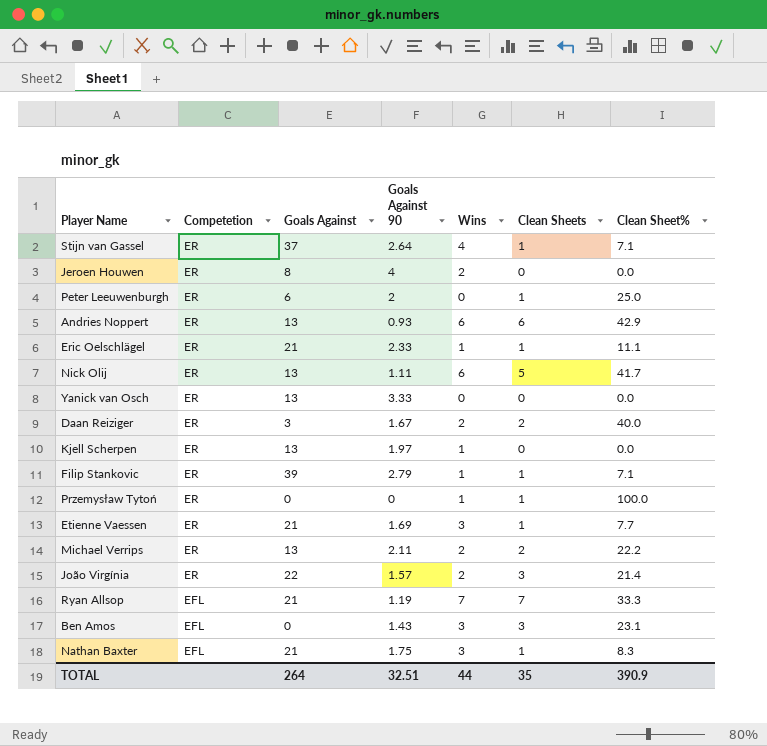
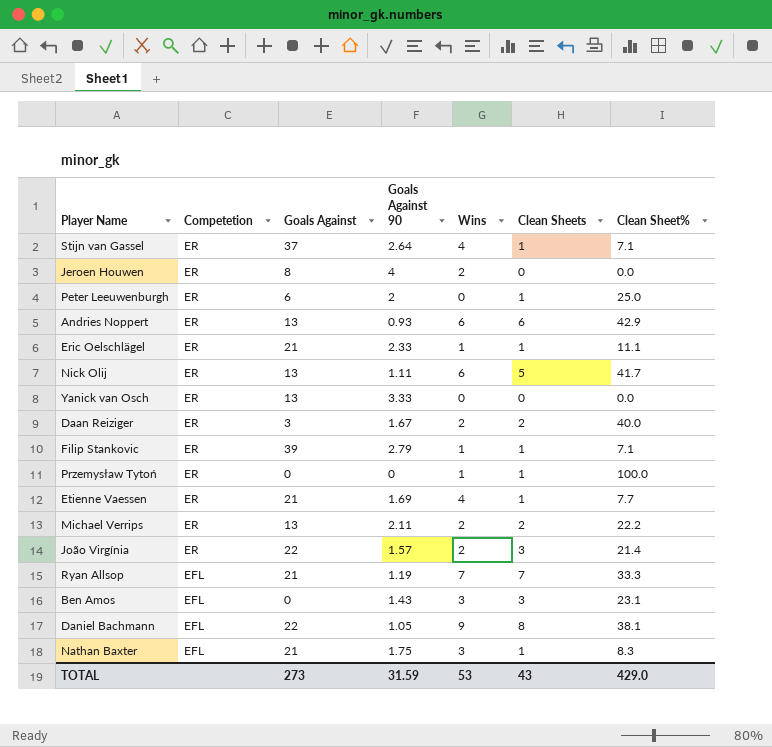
row Kjell Scherpen: ER | 13 | 1.97 | 1 | 0 | 0.0 -> none
Etienne Vaessen | Wins: 3 -> 4
row Daniel Bachmann: none -> EFL | 22 | 1.05 | 9 | 8 | 38.1
TOTAL | Goals Against: 264 -> 273
TOTAL | Goals Against 90: 32.51 -> 31.59
TOTAL | Wins: 44 -> 53
TOTAL | Clean Sheets: 35 -> 43
TOTAL | Clean Sheet%: 390.9 -> 429.0

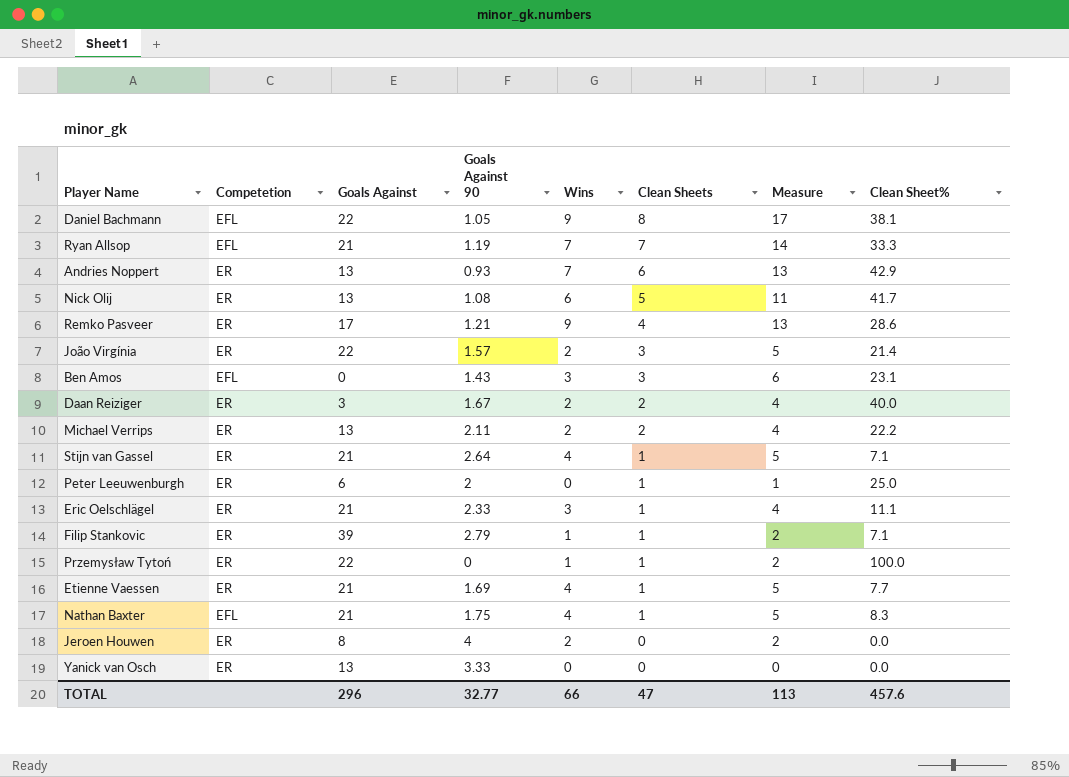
row order: Competetion descending -> Clean Sheets descending
column Measure | formula: none -> [Wins] + [Clean Sheets]
Andries Noppert | Wins: 6 -> 7
Nick Olij | Goals Against 90: 1.11 -> 1.08
row Remko Pasveer: none -> ER | 17 | 1.21 | 9 | 4 | 13 | 28.6
Stijn van Gassel | Goals Against: 37 -> 21
Eric Oelschlägel | Wins: 1 -> 3
Przemysław Tytoń | Goals Against: 0 -> 22
Nathan Baxter | Wins: 3 -> 4
TOTAL | Goals Against: 273 -> 296
TOTAL | Goals Against 90: 31.59 -> 32.77
TOTAL | Wins: 53 -> 66
TOTAL | Clean Sheets: 43 -> 47
TOTAL | Clean Sheet%: 429.0 -> 457.6

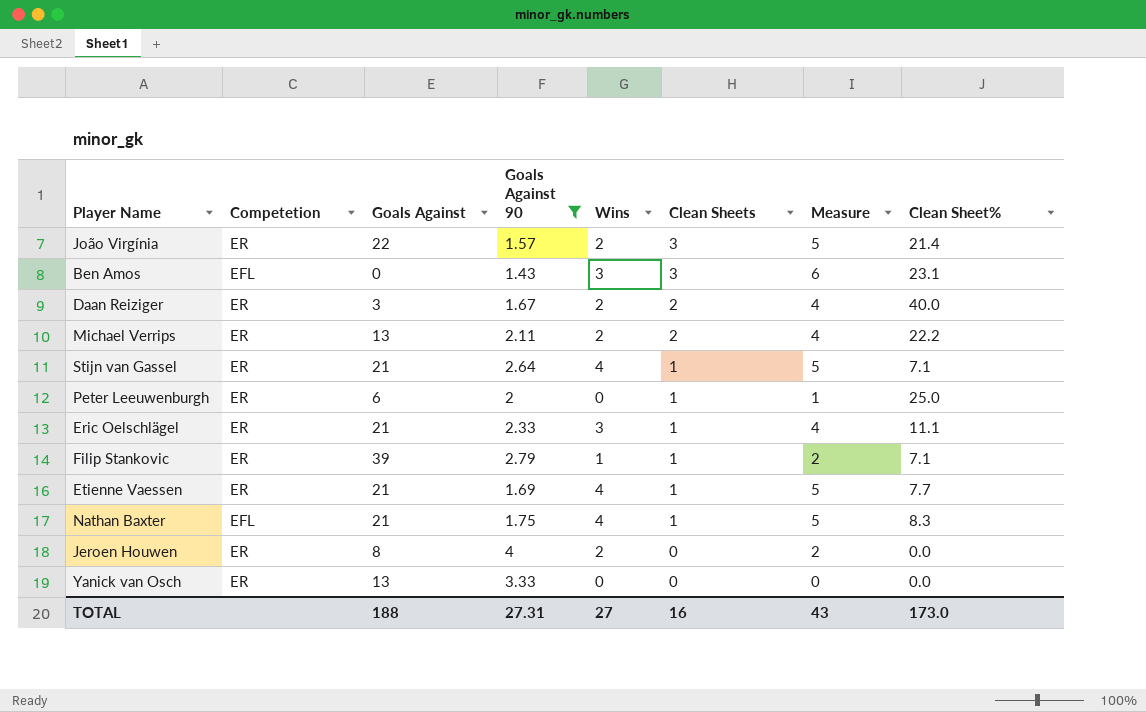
filter: none -> Goals Against 90 >= 1.43
TOTAL | Goals Against: 296 -> 188
TOTAL | Goals Against 90: 32.77 -> 27.31
TOTAL | Wins: 66 -> 27
TOTAL | Clean Sheets: 47 -> 16
TOTAL | Measure: 113 -> 43
TOTAL | Clean Sheet%: 457.6 -> 173.0

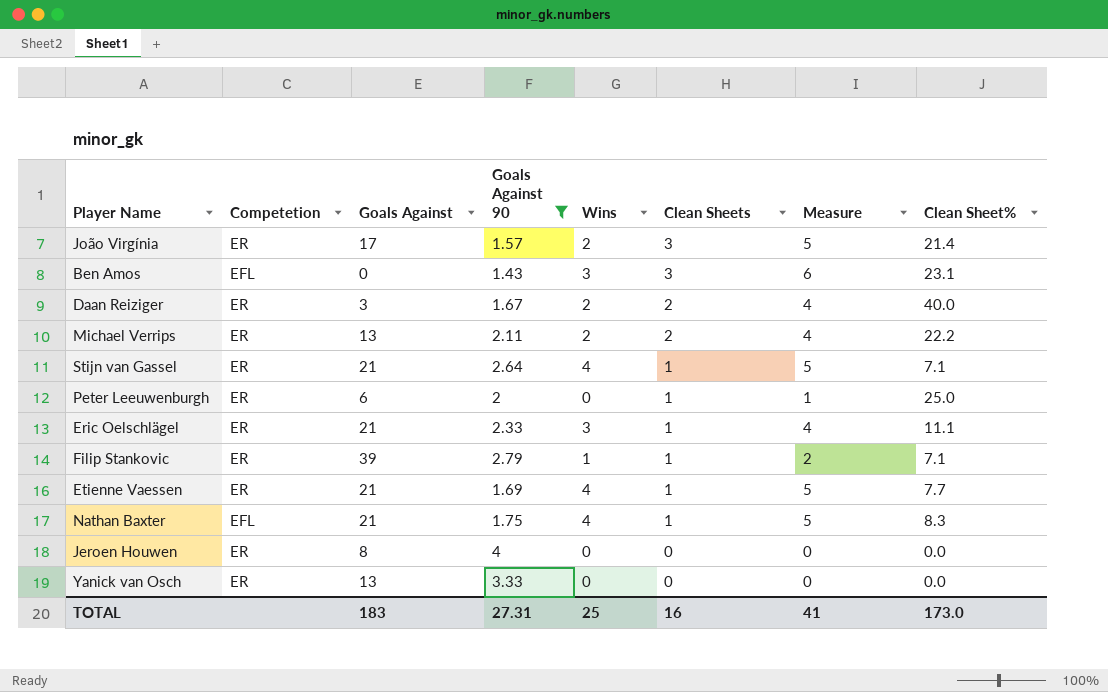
João Virgínia | Goals Against: 22 -> 17
Jeroen Houwen | Wins: 2 -> 0
Jeroen Houwen | Measure: 2 -> 0
TOTAL | Goals Against: 188 -> 183
TOTAL | Wins: 27 -> 25
TOTAL | Measure: 43 -> 41

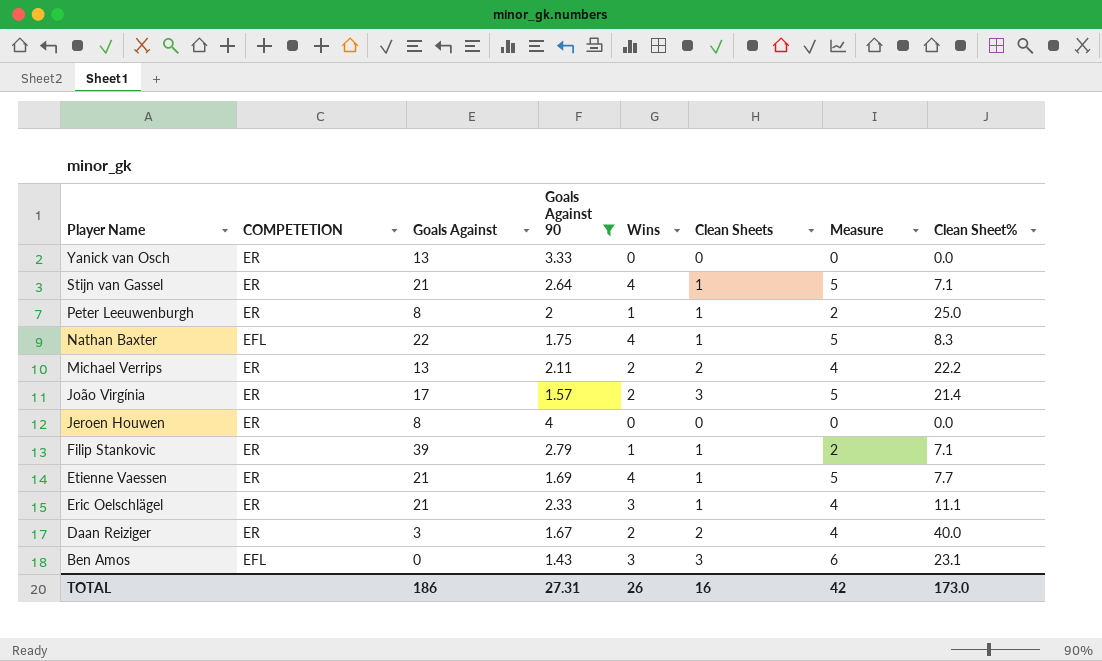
row order: Clean Sheets descending -> Player Name descending
column name: Competetion -> COMPETETION
Peter Leeuwenburgh | Goals Against: 6 -> 8
Peter Leeuwenburgh | Wins: 0 -> 1
Peter Leeuwenburgh | Measure: 1 -> 2
Nathan Baxter | Goals Against: 21 -> 22
TOTAL | Goals Against: 183 -> 186
TOTAL | Wins: 25 -> 26
TOTAL | Measure: 41 -> 42

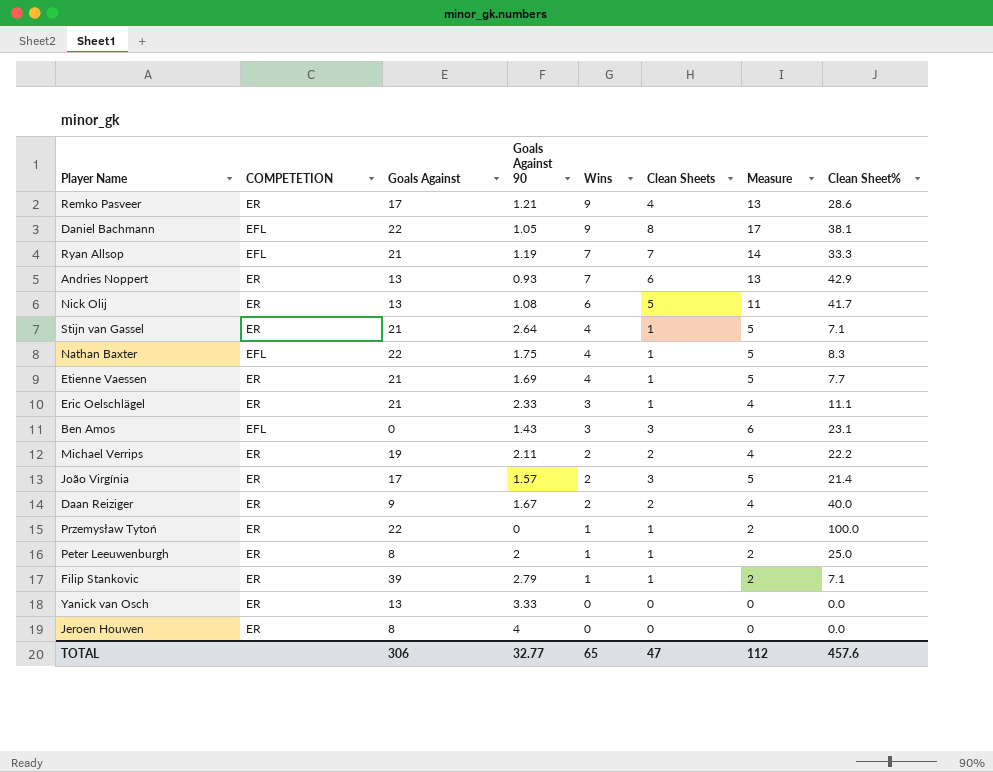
filter: Goals Against 90 >= 1.43 -> none
row order: Player Name descending -> Wins descending
Michael Verrips | Goals Against: 13 -> 19
Daan Reiziger | Goals Against: 3 -> 9
TOTAL | Goals Against: 186 -> 306
TOTAL | Goals Against 90: 27.31 -> 32.77
TOTAL | Wins: 26 -> 65
TOTAL | Clean Sheets: 16 -> 47
TOTAL | Measure: 42 -> 112
TOTAL | Clean Sheet%: 173.0 -> 457.6

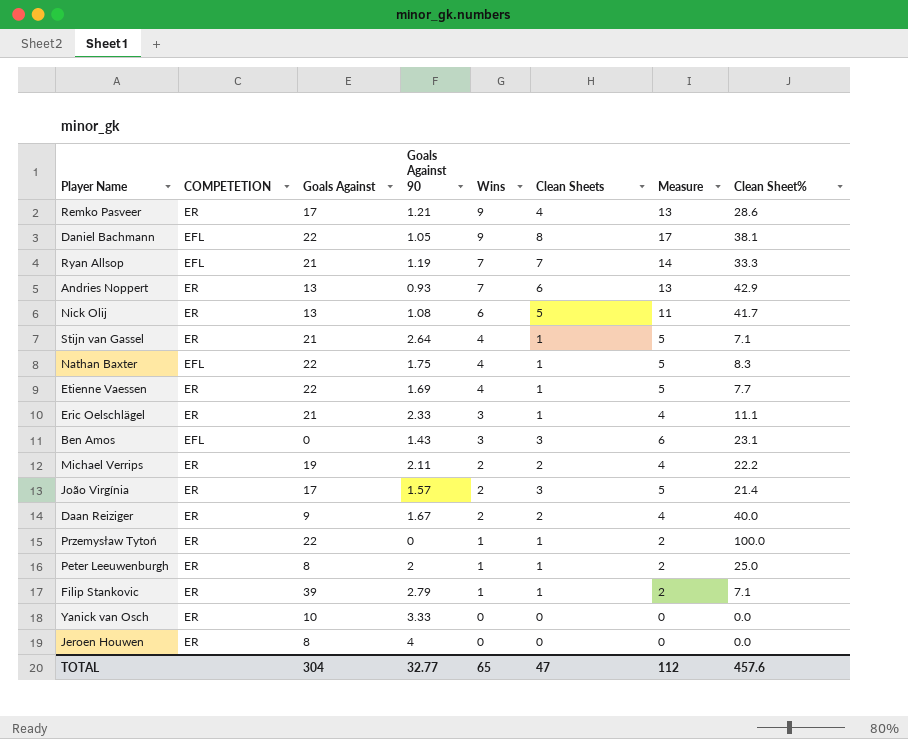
Etienne Vaessen | Goals Against: 21 -> 22
Yanick van Osch | Goals Against: 13 -> 10
TOTAL | Goals Against: 306 -> 304

